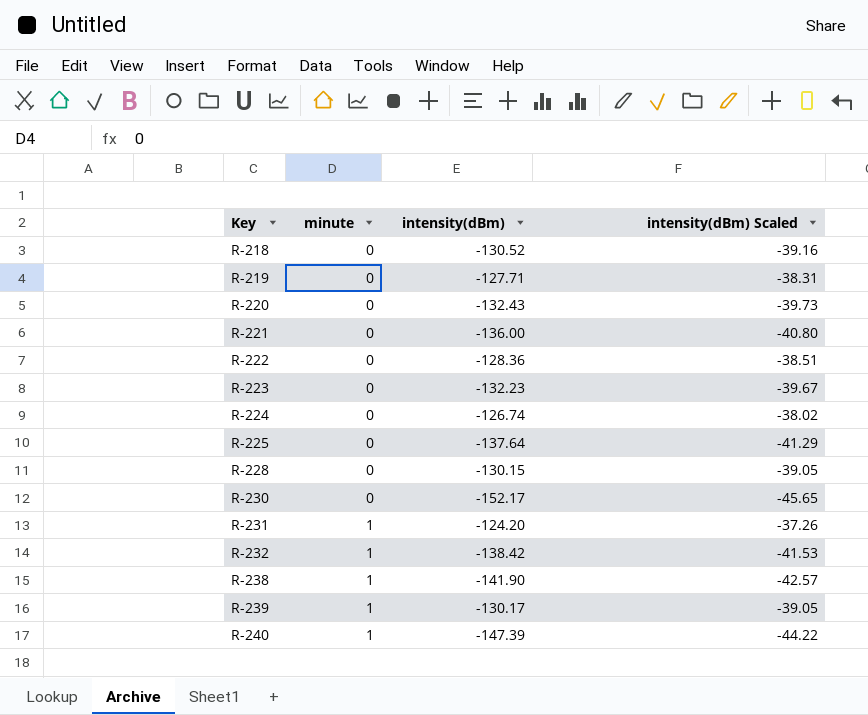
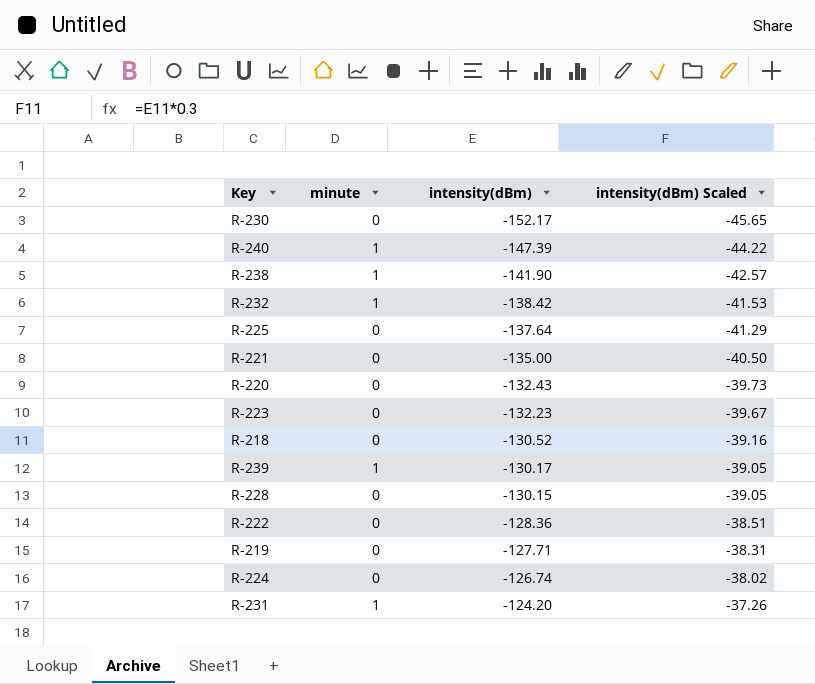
row order: Key ascending -> intensity(dBm) ascending
R-221 | intensity(dBm): -136.00 -> -135.00
R-221 | intensity(dBm) Scaled: -40.80 -> -40.50

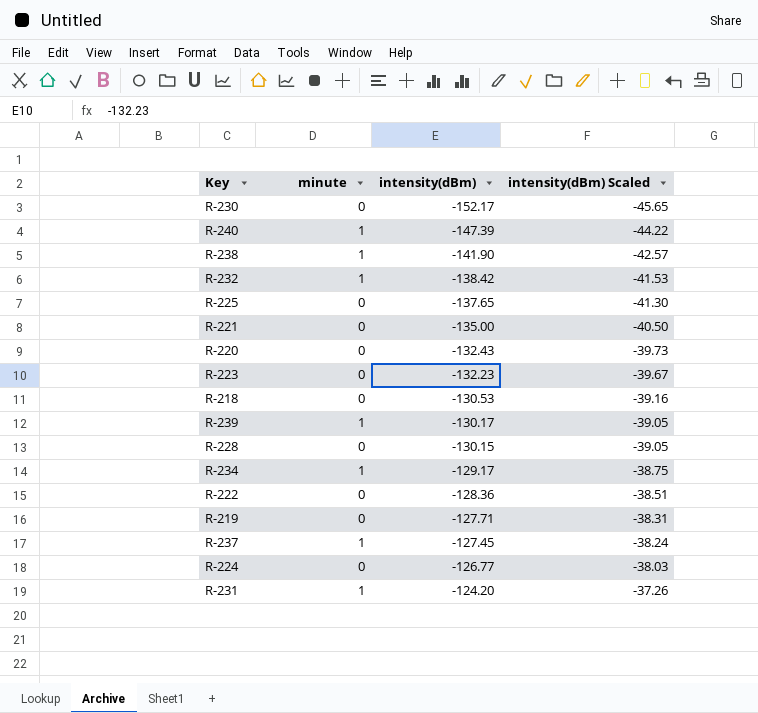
R-225 | intensity(dBm): -137.64 -> -137.65
R-225 | intensity(dBm) Scaled: -41.29 -> -41.30
R-218 | intensity(dBm): -130.52 -> -130.53
row R-234: none -> 1 | -129.17 | -38.75
row R-237: none -> 1 | -127.45 | -38.24
R-224 | intensity(dBm): -126.74 -> -126.77
R-224 | intensity(dBm) Scaled: -38.02 -> -38.03

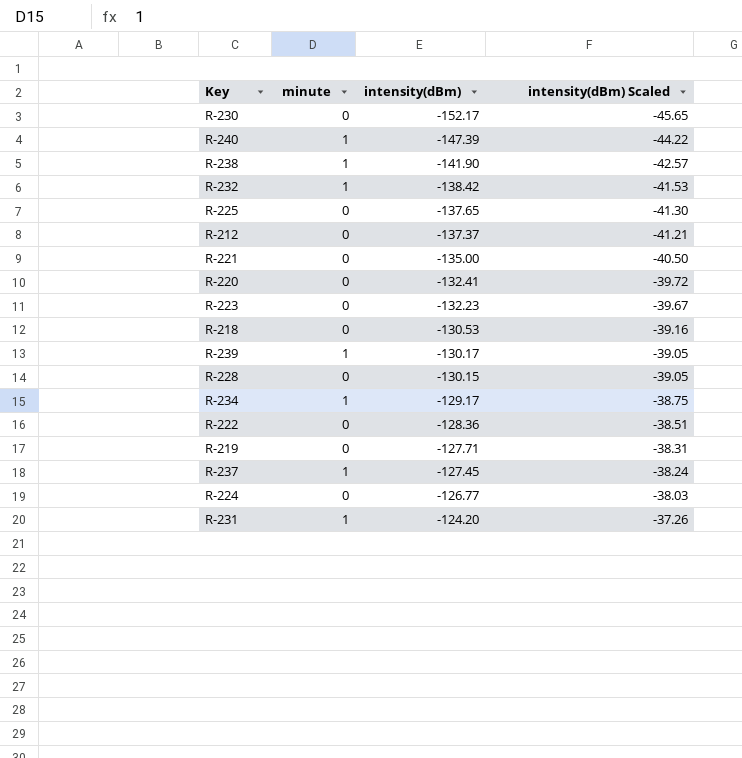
row R-212: none -> 0 | -137.37 | -41.21
R-220 | intensity(dBm): -132.43 -> -132.41
R-220 | intensity(dBm) Scaled: -39.73 -> -39.72

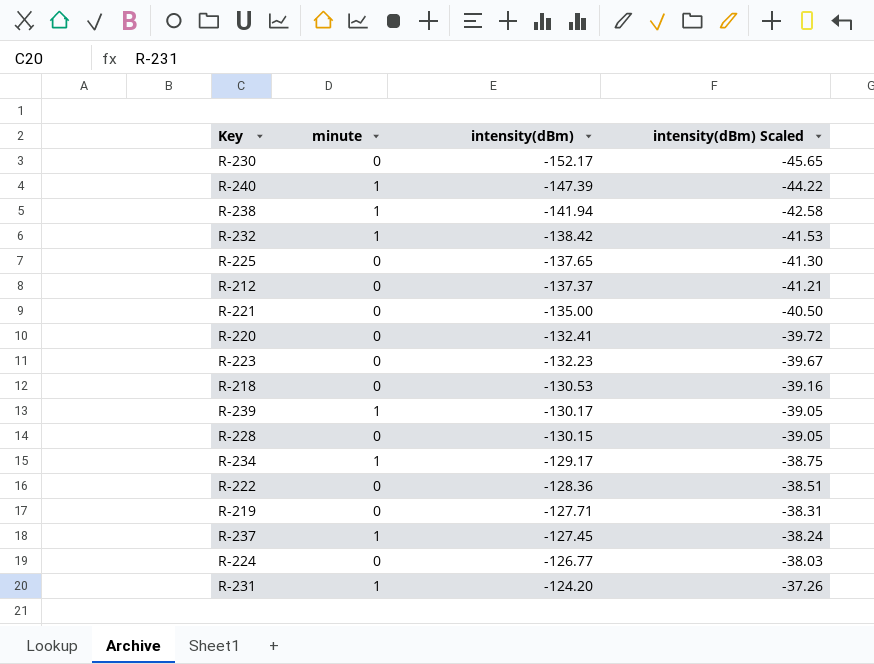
R-238 | intensity(dBm): -141.90 -> -141.94
R-238 | intensity(dBm) Scaled: -42.57 -> -42.58

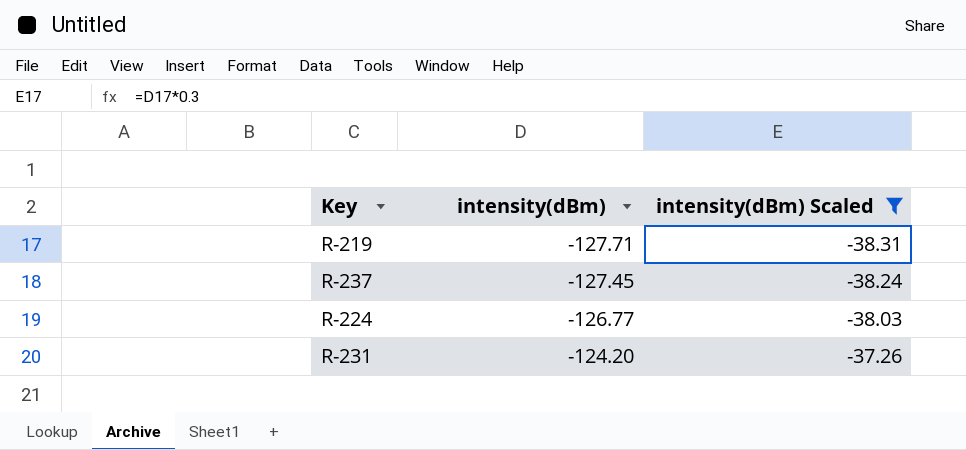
filter: none -> intensity(dBm) Scaled >= -38.31
column minute | position: 2 -> none

